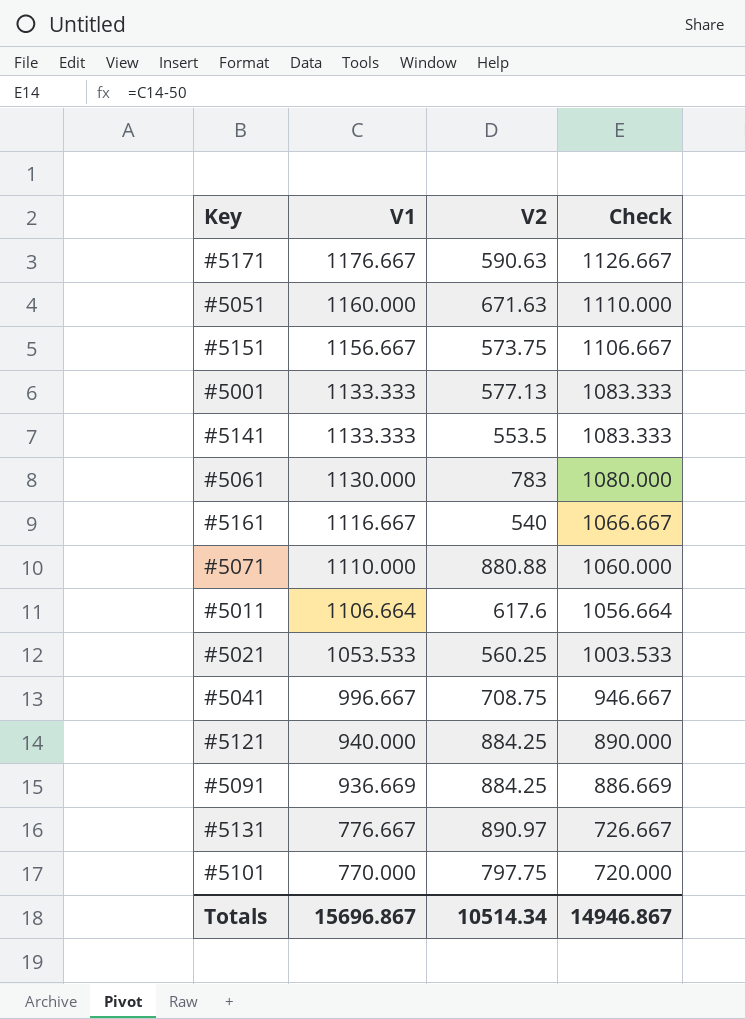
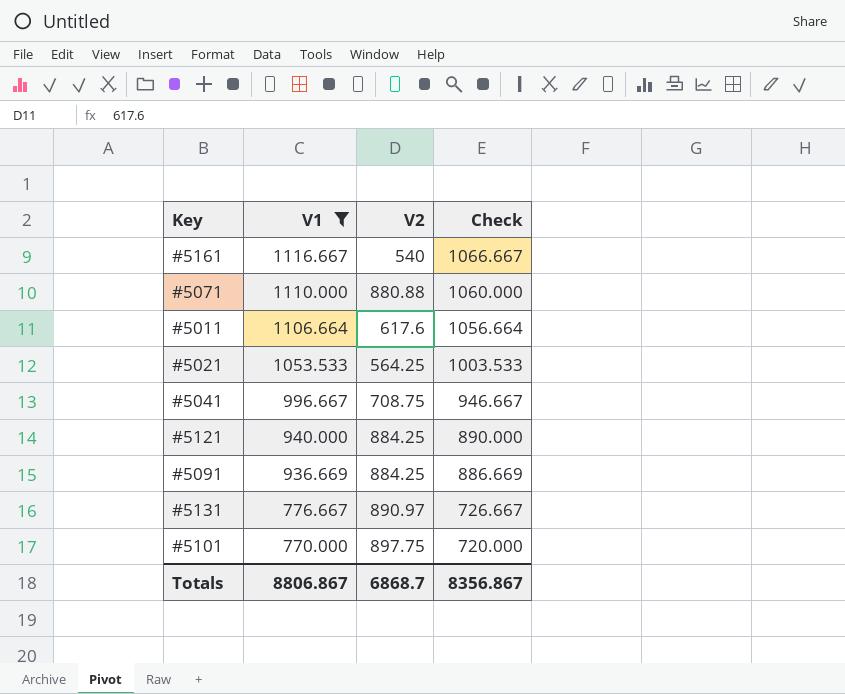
filter: none -> V1 <= 1116.667
#5021 | V2: 560.25 -> 564.25
#5101 | V2: 797.75 -> 897.75
Totals | V1: 15696.867 -> 8806.867
Totals | V2: 10514.34 -> 6868.7
Totals | Check: 14946.867 -> 8356.867

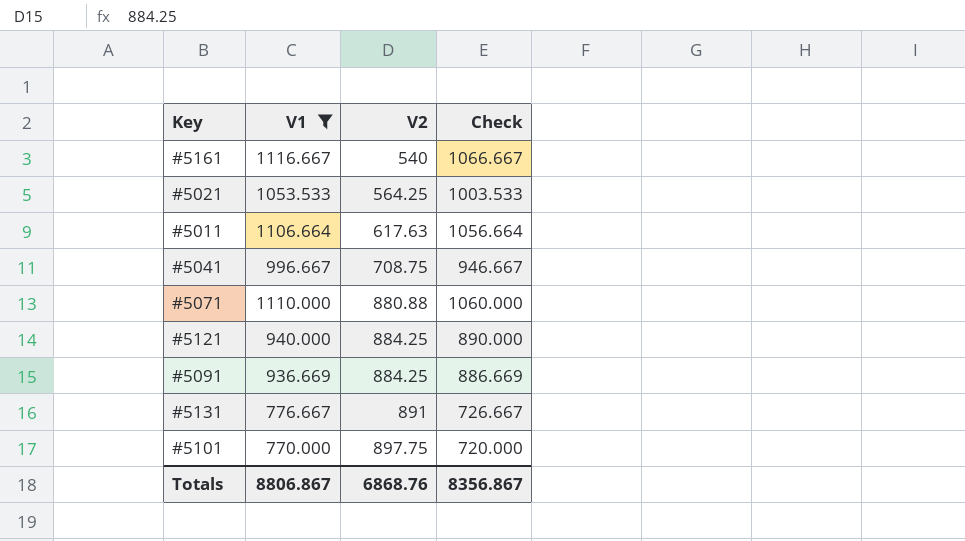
row order: V1 descending -> V2 ascending
#5011 | V2: 617.6 -> 617.63
#5131 | V2: 890.97 -> 891
Totals | V2: 6868.7 -> 6868.76

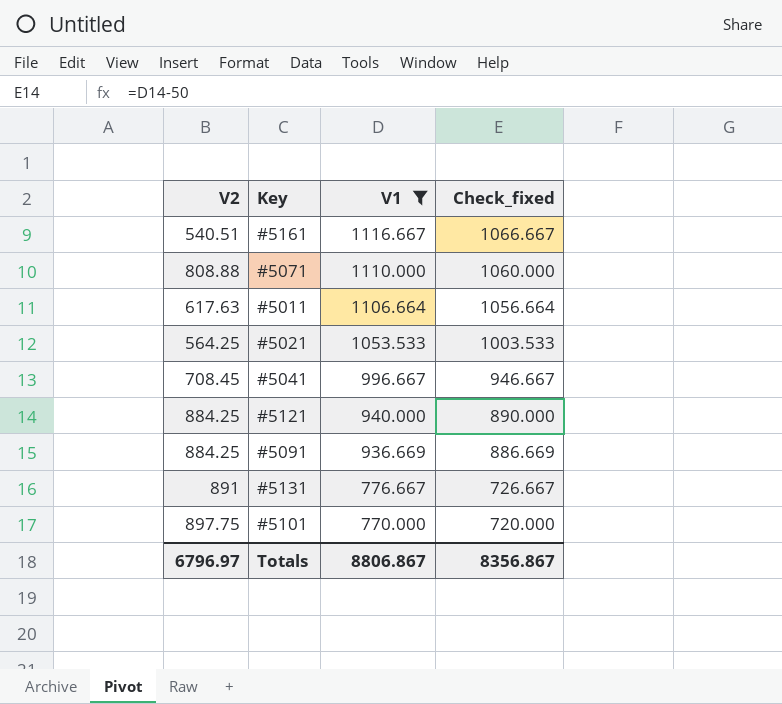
row order: V2 ascending -> V1 descending
column V2 | position: 3 -> 1
column name: Check -> Check_fixed
#5161 | V2: 540 -> 540.51
#5071 | V2: 880.88 -> 808.88
#5041 | V2: 708.75 -> 708.45
Totals | V2: 6868.76 -> 6796.97

